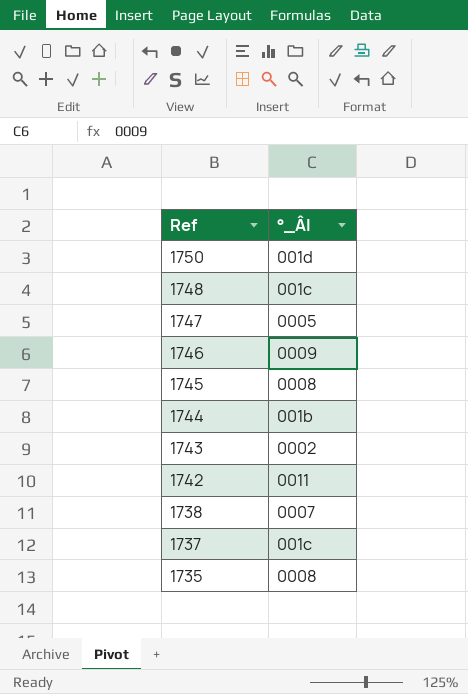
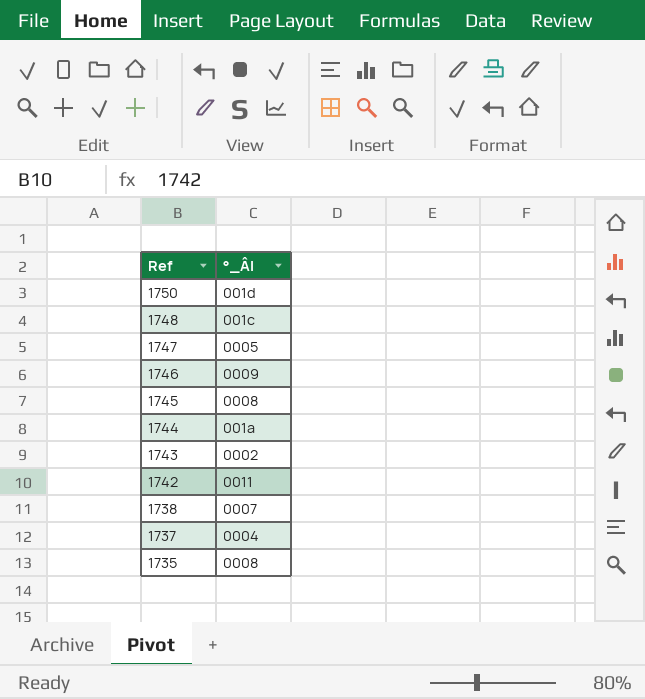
1744 | °_ÂI: 001b -> 001a
1737 | °_ÂI: 001c -> 0004

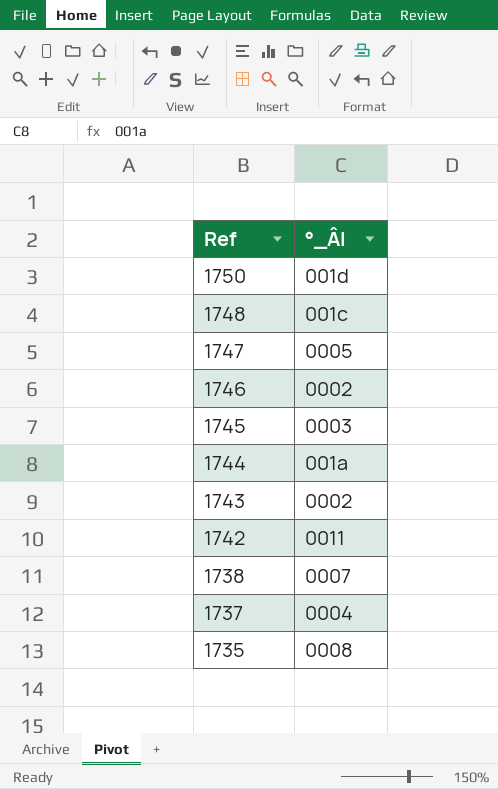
1746 | °_ÂI: 0009 -> 0002
1745 | °_ÂI: 0008 -> 0003

